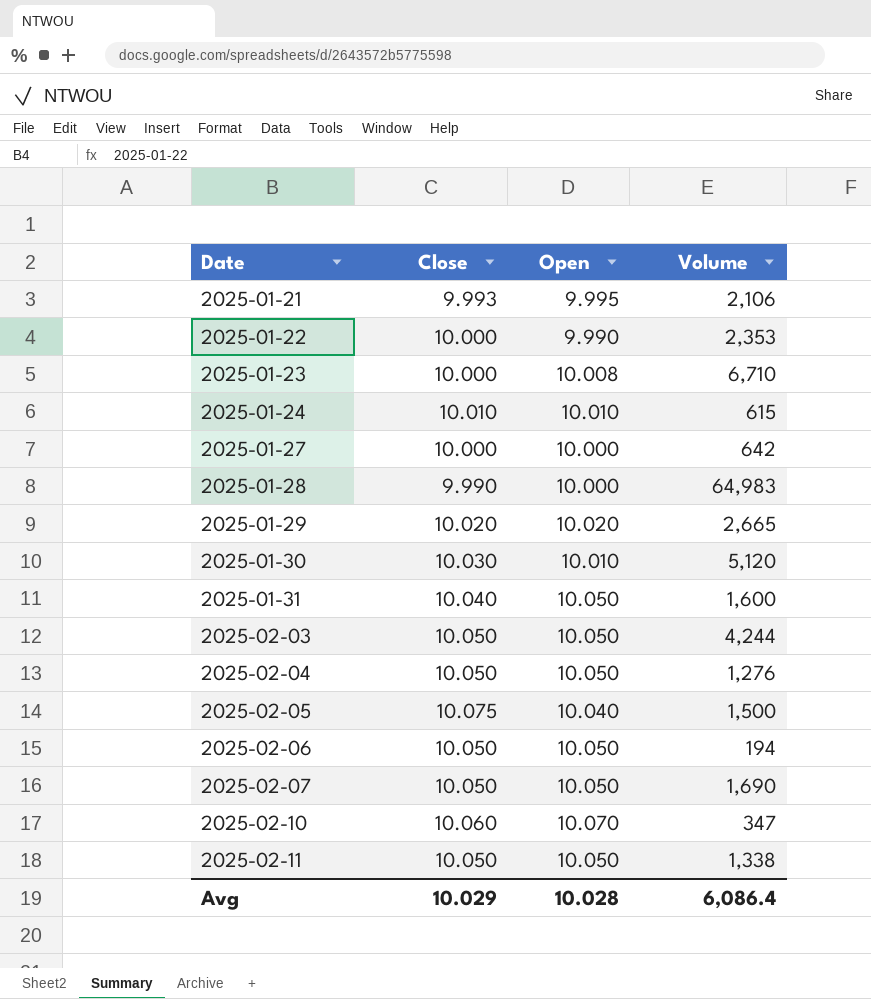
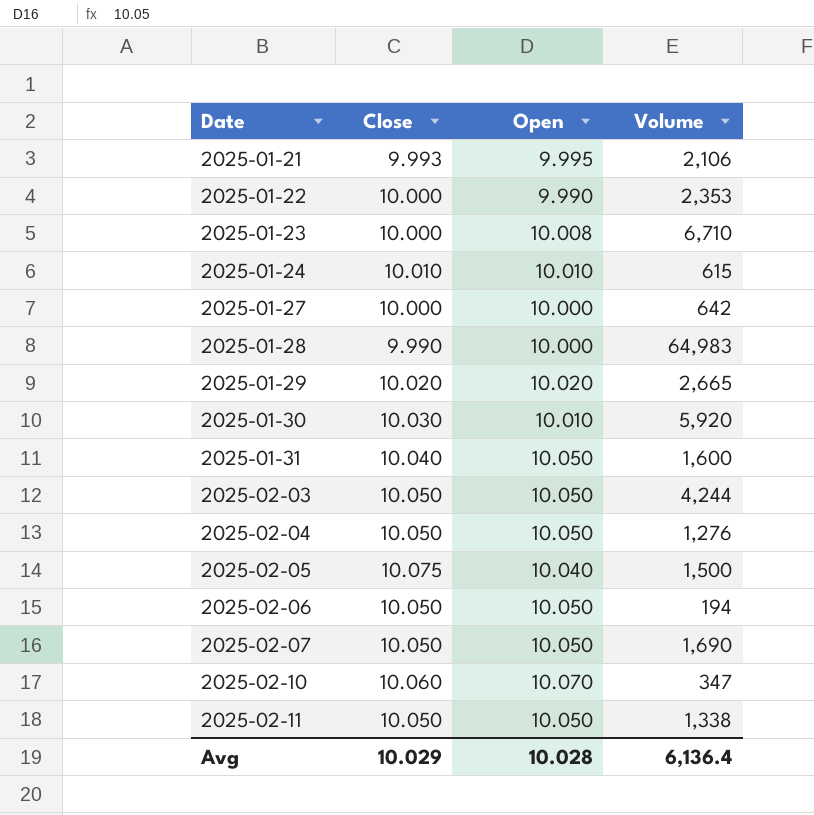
2025-01-30 | Volume: 5,120 -> 5,920
Avg | Volume: 6,086.4 -> 6,136.4

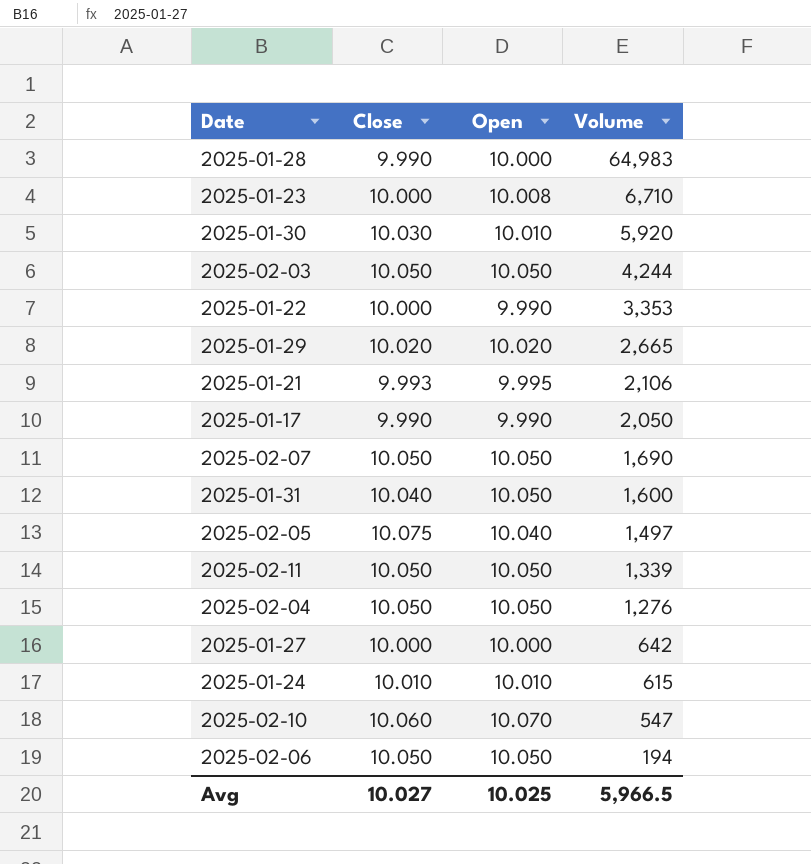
row order: Date ascending -> Volume descending
2025-01-22 | Volume: 2,353 -> 3,353
row 2025-01-17: none -> 9.990 | 9.990 | 2,050
2025-02-05 | Volume: 1,500 -> 1,497
2025-02-11 | Volume: 1,338 -> 1,339
2025-02-10 | Volume: 347 -> 547
Avg | Close: 10.029 -> 10.027
Avg | Open: 10.028 -> 10.025
Avg | Volume: 6,136.4 -> 5,966.5

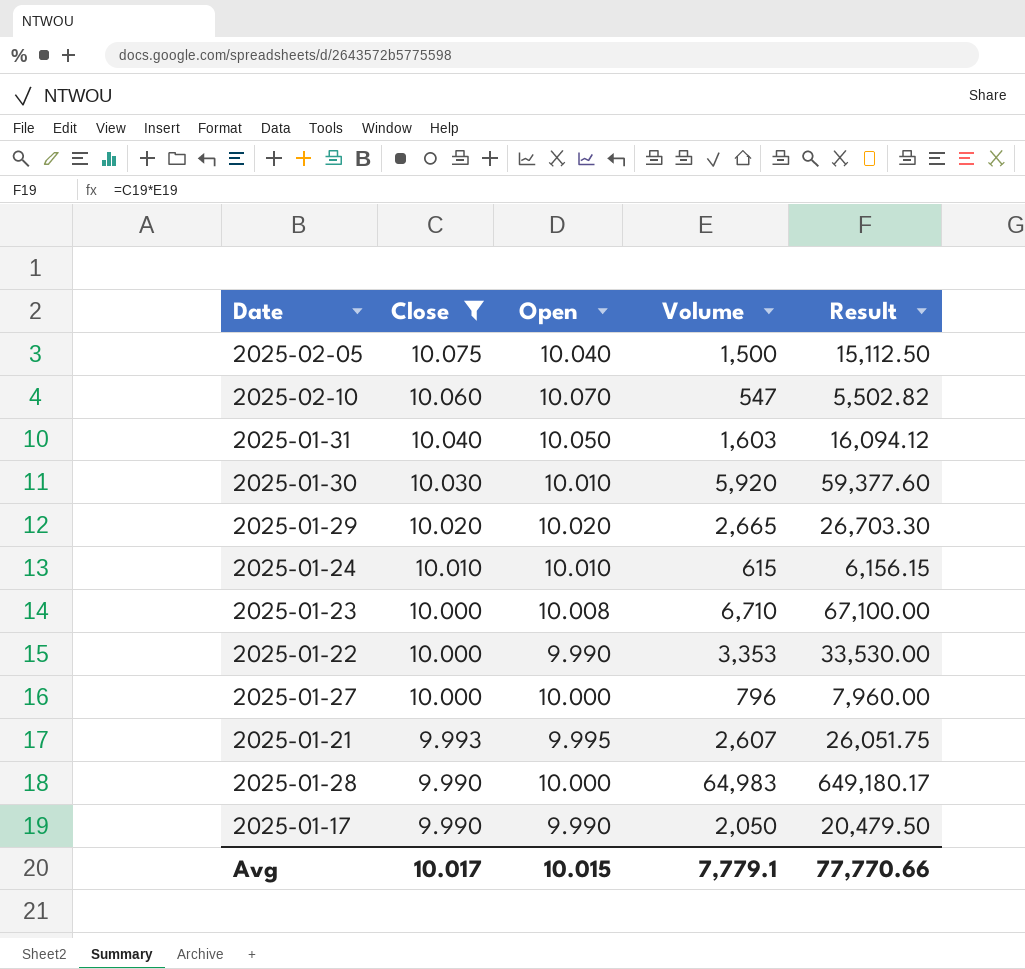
filter: none -> Close != 10.050
row order: Volume descending -> Close descending
column Result | formula: none -> [Close] * [Volume]
2025-02-05 | Volume: 1,497 -> 1,500
2025-01-31 | Volume: 1,600 -> 1,603
2025-01-27 | Volume: 642 -> 796
2025-01-21 | Volume: 2,106 -> 2,607
Avg | Close: 10.027 -> 10.017
Avg | Open: 10.025 -> 10.015
Avg | Volume: 5,966.5 -> 7,779.1

